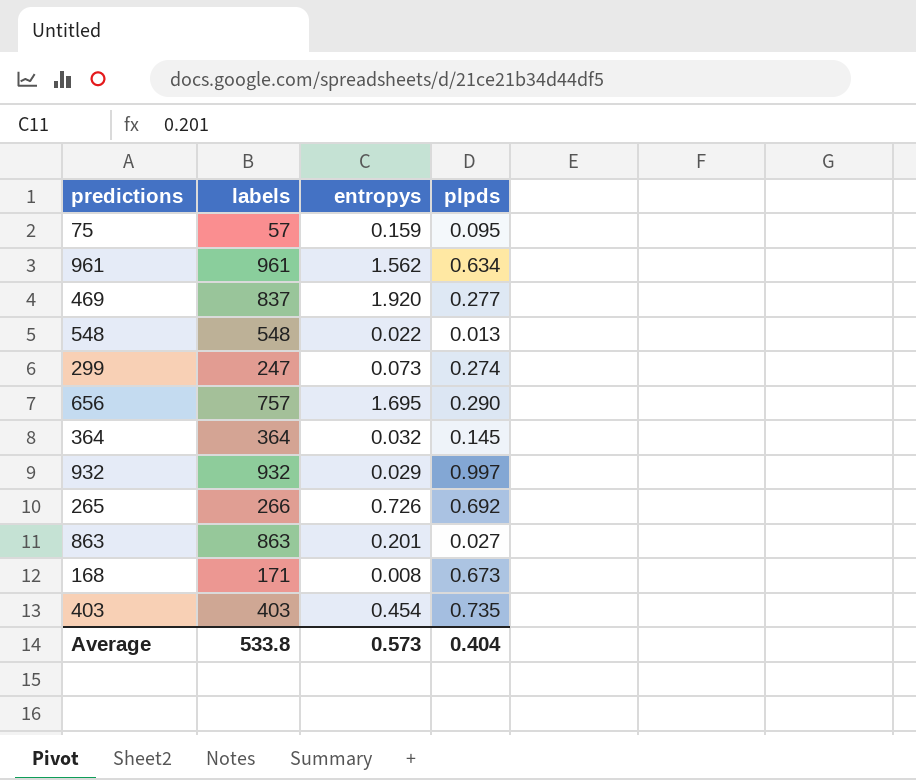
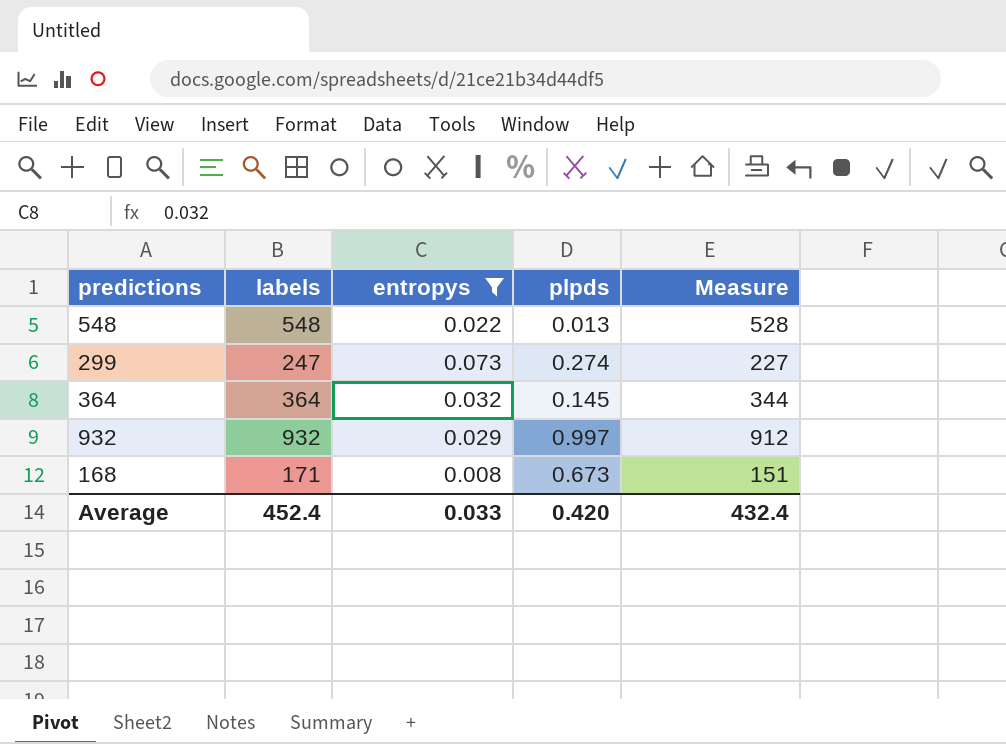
filter: none -> entropys <= 0.073
column Measure | formula: none -> [labels] - 20
Average | labels: 533.8 -> 452.4
Average | entropys: 0.573 -> 0.033
Average | plpds: 0.404 -> 0.420

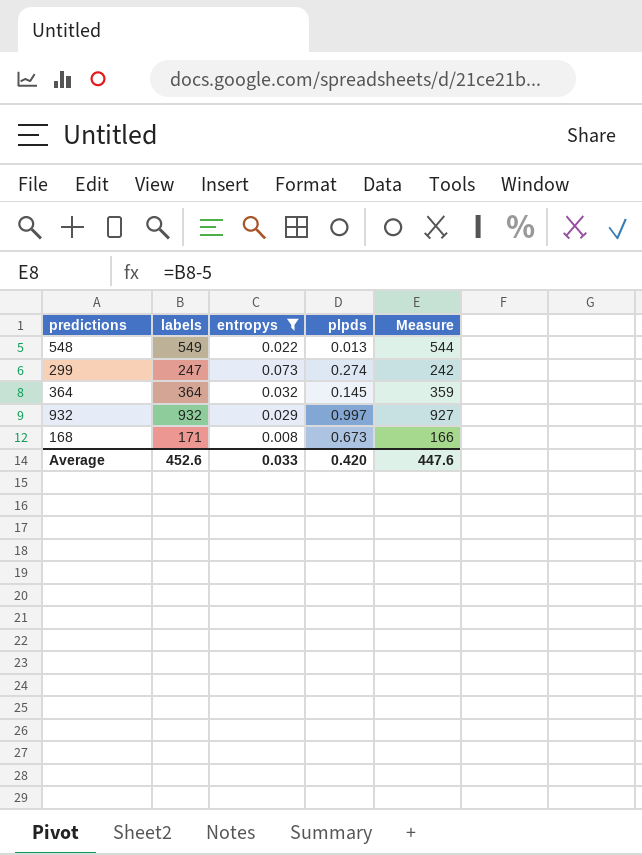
column Measure | formula: [labels] - 20 -> [labels] - 5
548 | labels: 548 -> 549
Average | labels: 452.4 -> 452.6
Average | Measure: 432.4 -> 447.6

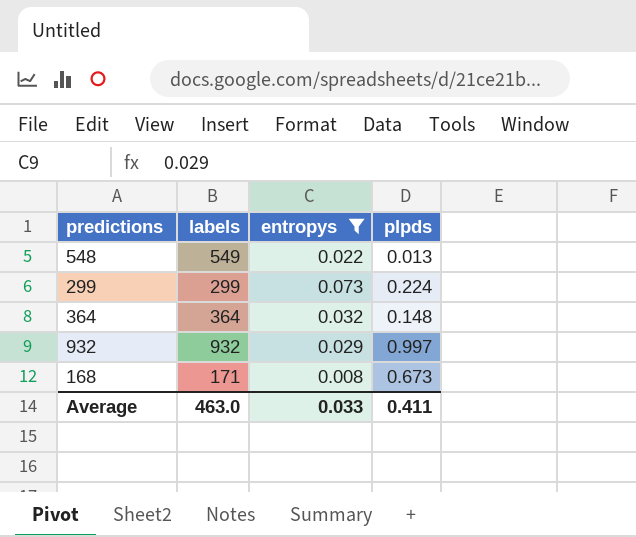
column Measure | formula: [labels] - 5 -> none
299 | labels: 247 -> 299
299 | plpds: 0.274 -> 0.224
364 | plpds: 0.145 -> 0.148
Average | labels: 452.6 -> 463.0
Average | plpds: 0.420 -> 0.411

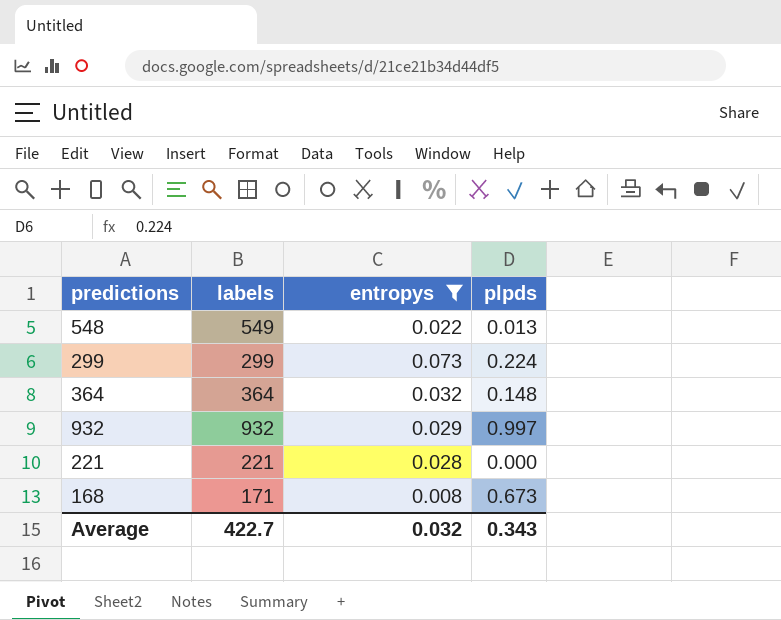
row 221: none -> 221 | 0.028 | 0.000
Average | labels: 463.0 -> 422.7
Average | entropys: 0.033 -> 0.032
Average | plpds: 0.411 -> 0.343

